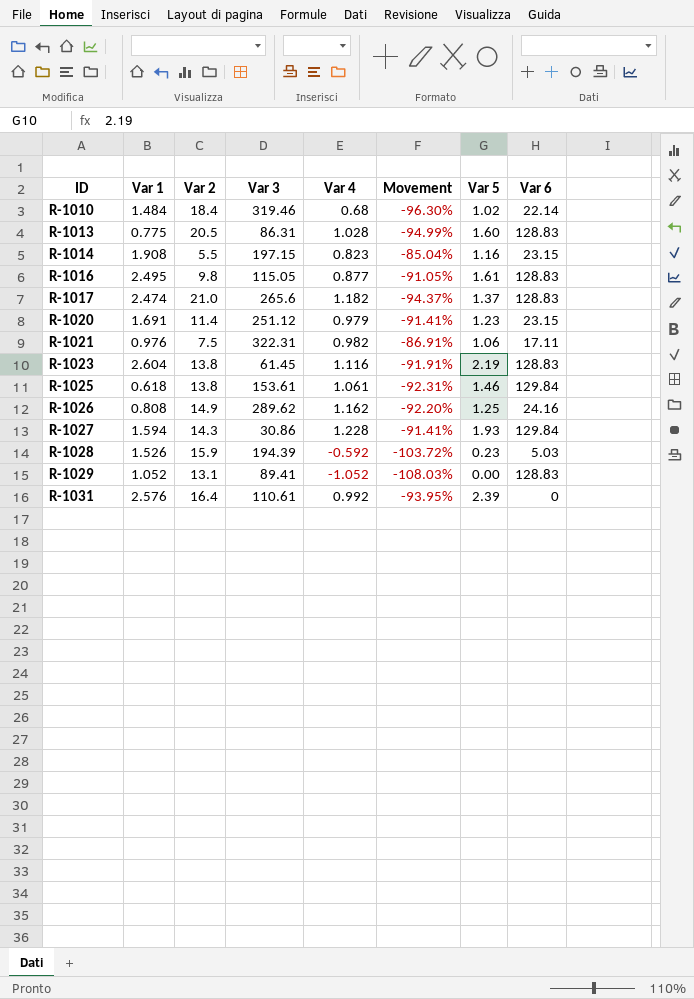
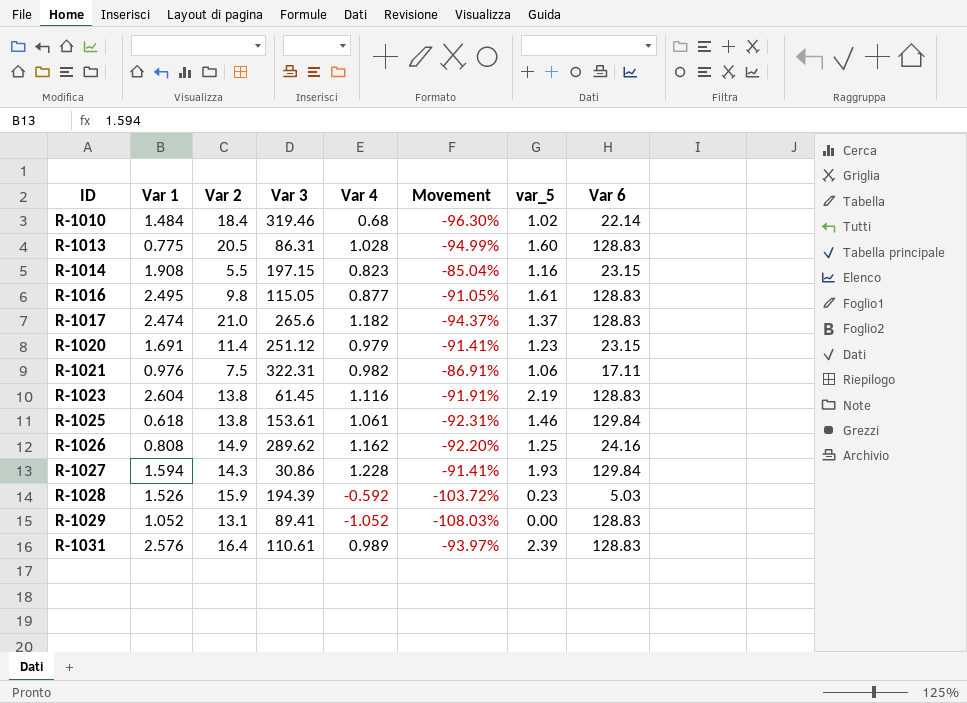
column name: Var 5 -> var_5
R-1031 | Var 4: 0.992 -> 0.989
R-1031 | Movement: -93.95% -> -93.97%
R-1031 | Var 6: 0 -> 128.83

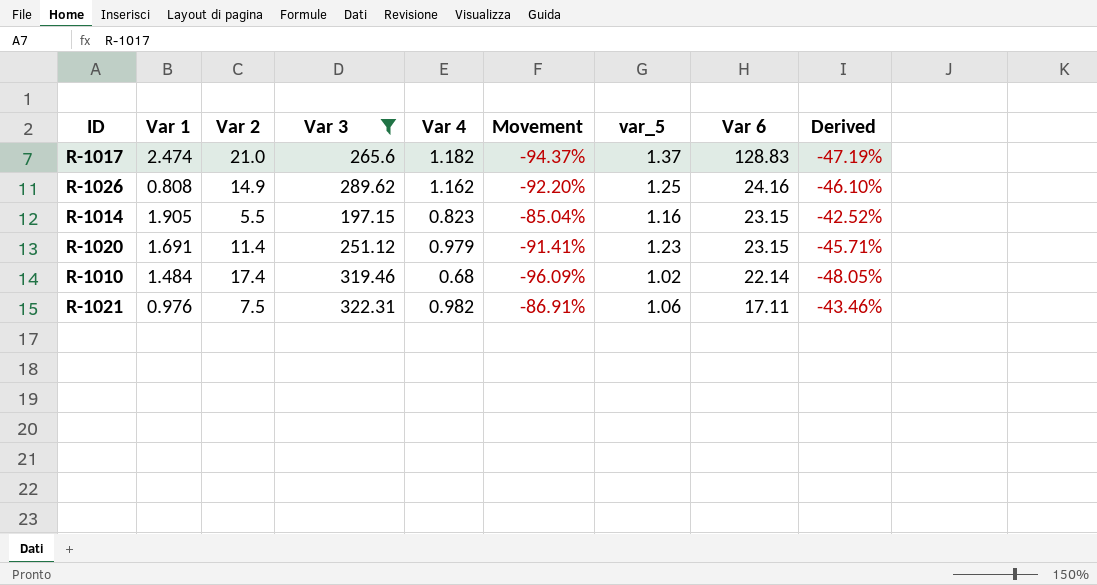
filter: none -> Var 3 >= 197.15
row order: ID ascending -> Var 6 descending
column Derived | formula: none -> [Movement] * 0.5
R-1014 | Var 1: 1.908 -> 1.905
R-1010 | Var 2: 18.4 -> 17.4
R-1010 | Movement: -96.30% -> -96.09%

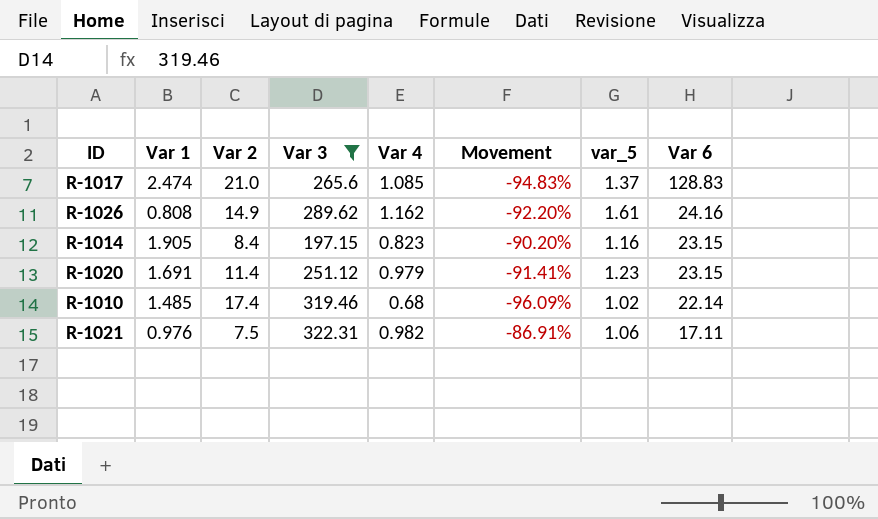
column Derived | formula: [Movement] * 0.5 -> none
R-1017 | Var 4: 1.182 -> 1.085
R-1017 | Movement: -94.37% -> -94.83%
R-1026 | var_5: 1.25 -> 1.61
R-1014 | Var 2: 5.5 -> 8.4
R-1014 | Movement: -85.04% -> -90.20%
R-1010 | Var 1: 1.484 -> 1.485

